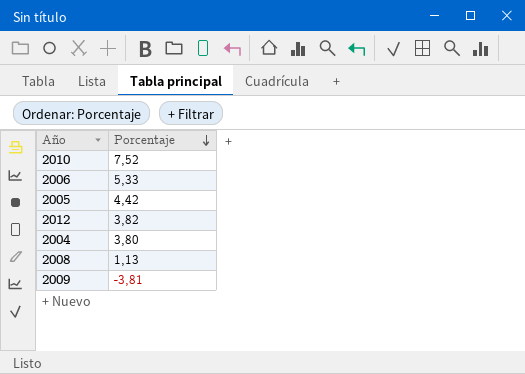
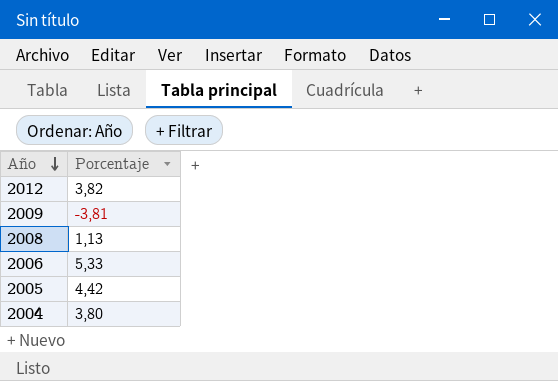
row order: Porcentaje descending -> Año descending
row 2010: 7,52 -> none

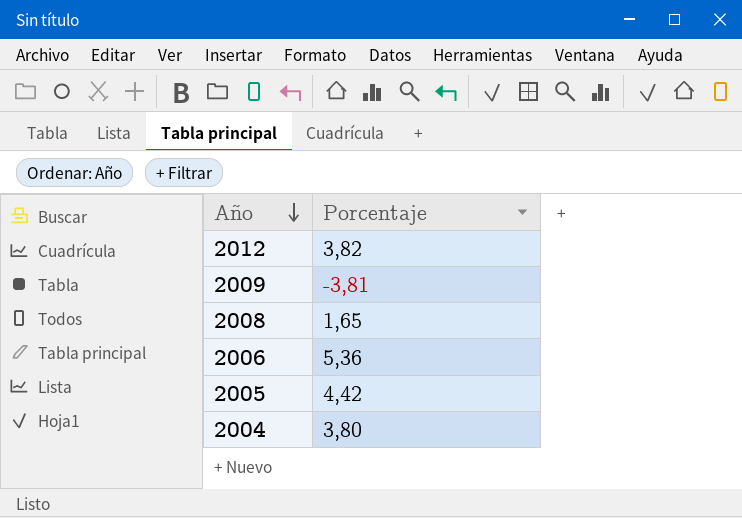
2008 | Porcentaje: 1,13 -> 1,65
2006 | Porcentaje: 5,33 -> 5,36

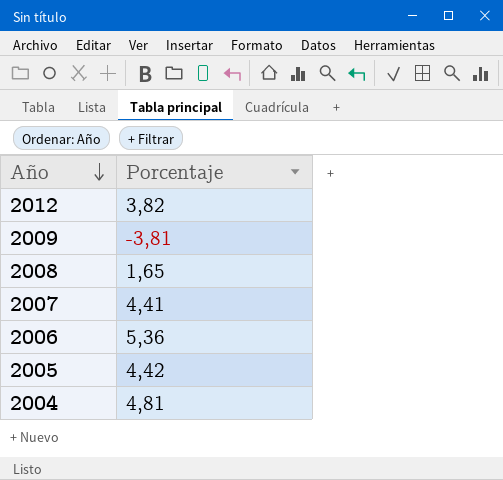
row 2007: none -> 4,41
2004 | Porcentaje: 3,80 -> 4,81

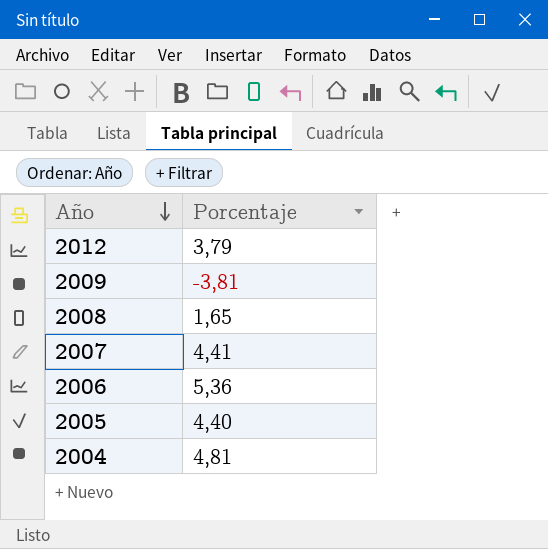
2012 | Porcentaje: 3,82 -> 3,79
2005 | Porcentaje: 4,42 -> 4,40

